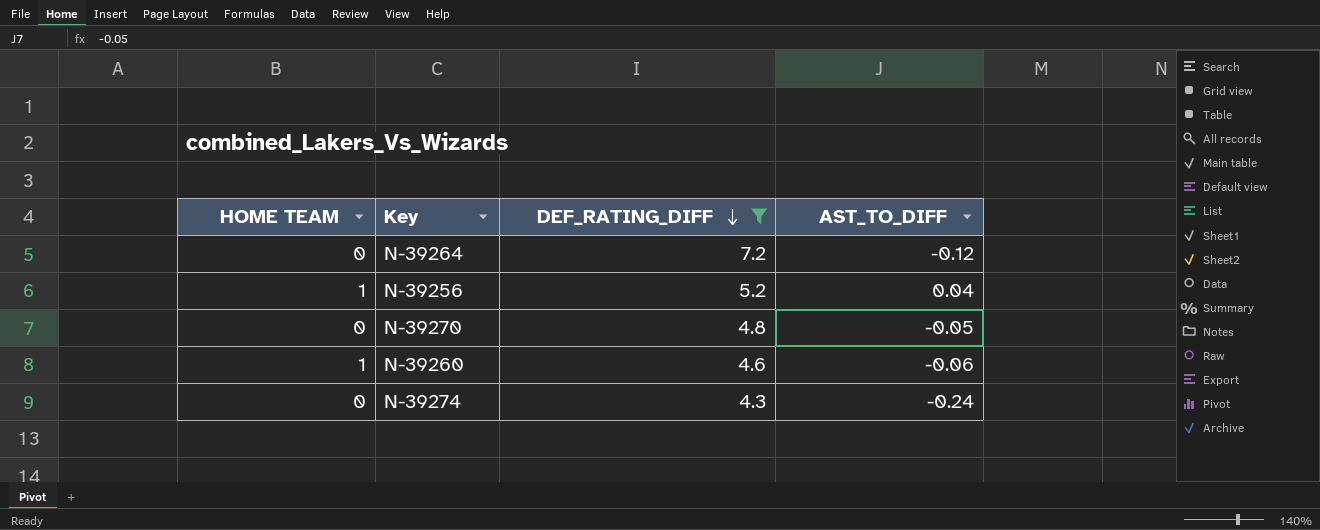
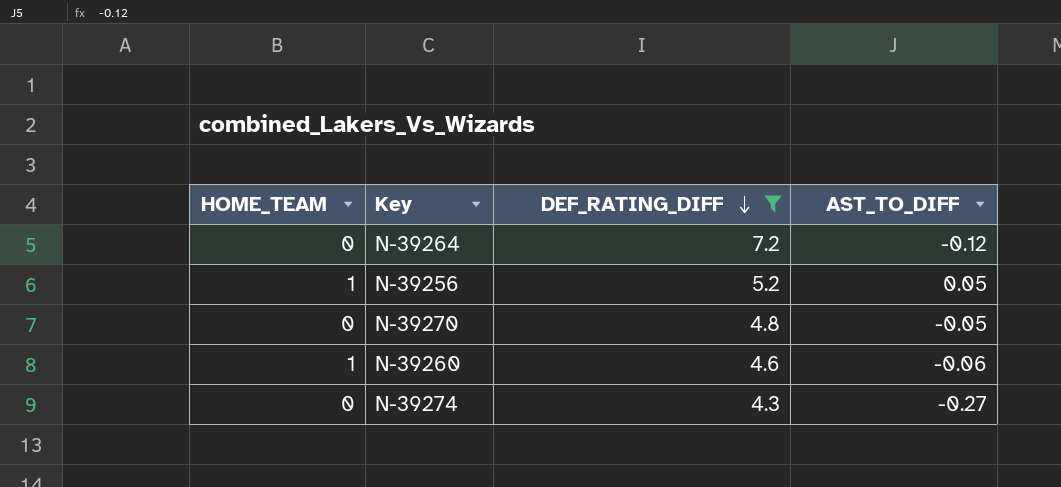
column name: HOME TEAM -> HOME_TEAM
N-39256 | AST_TO_DIFF: 0.04 -> 0.05
N-39274 | AST_TO_DIFF: -0.24 -> -0.27

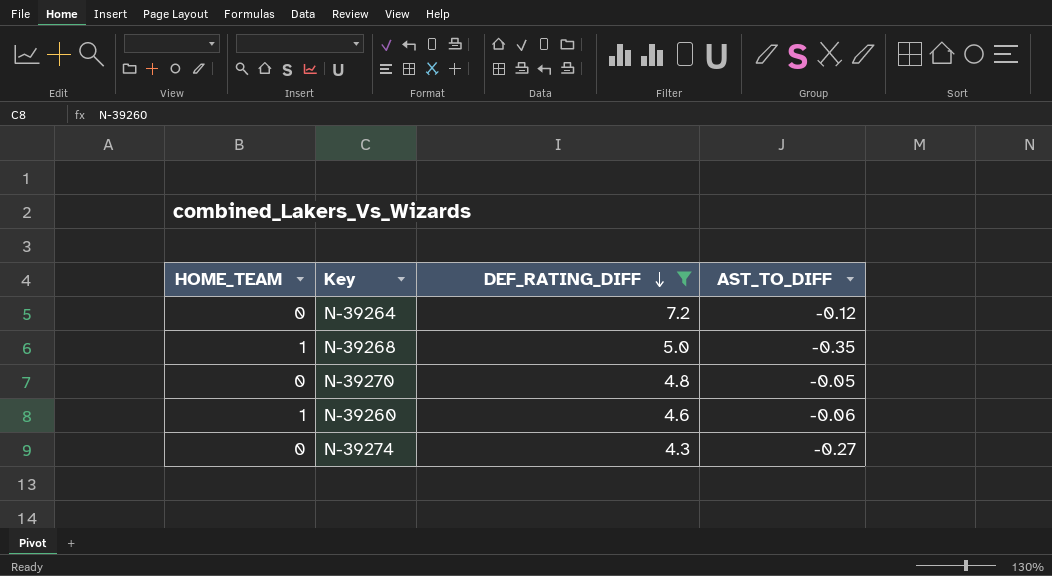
row N-39256: 1 | 5.2 | 0.05 -> none
row N-39268: none -> 1 | 5.0 | -0.35

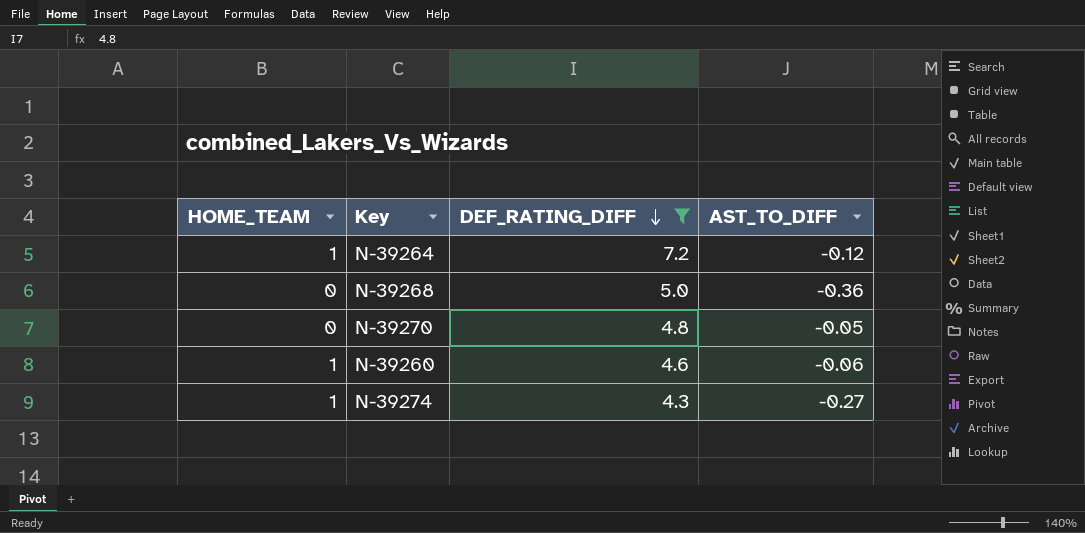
N-39264 | HOME_TEAM: 0 -> 1
N-39268 | HOME_TEAM: 1 -> 0
N-39268 | AST_TO_DIFF: -0.35 -> -0.36
N-39274 | HOME_TEAM: 0 -> 1

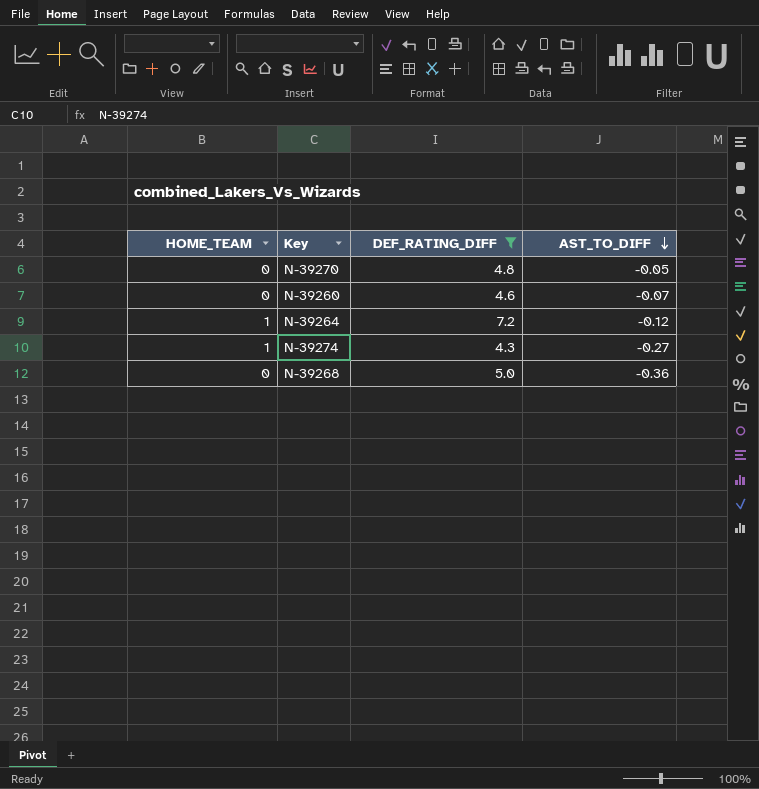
row order: DEF_RATING_DIFF descending -> AST_TO_DIFF descending
N-39260 | HOME_TEAM: 1 -> 0
N-39260 | AST_TO_DIFF: -0.06 -> -0.07

